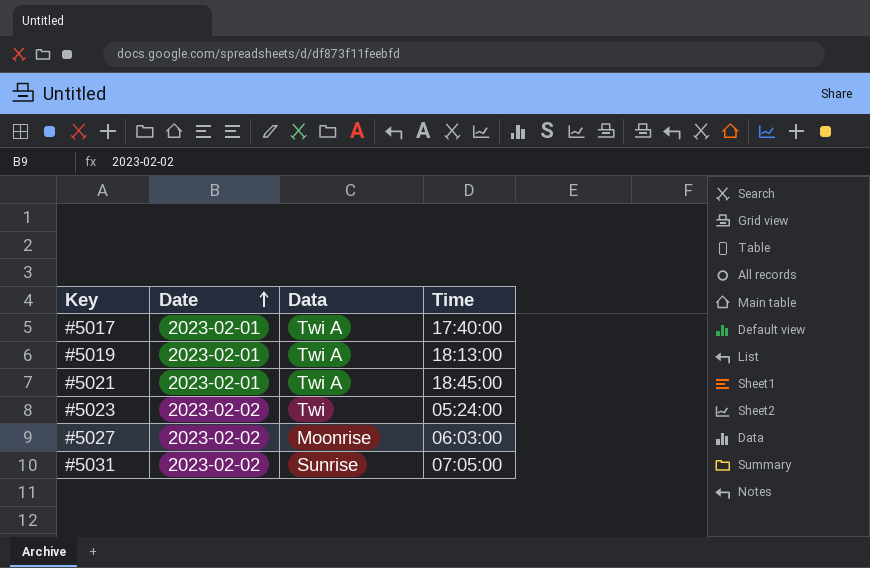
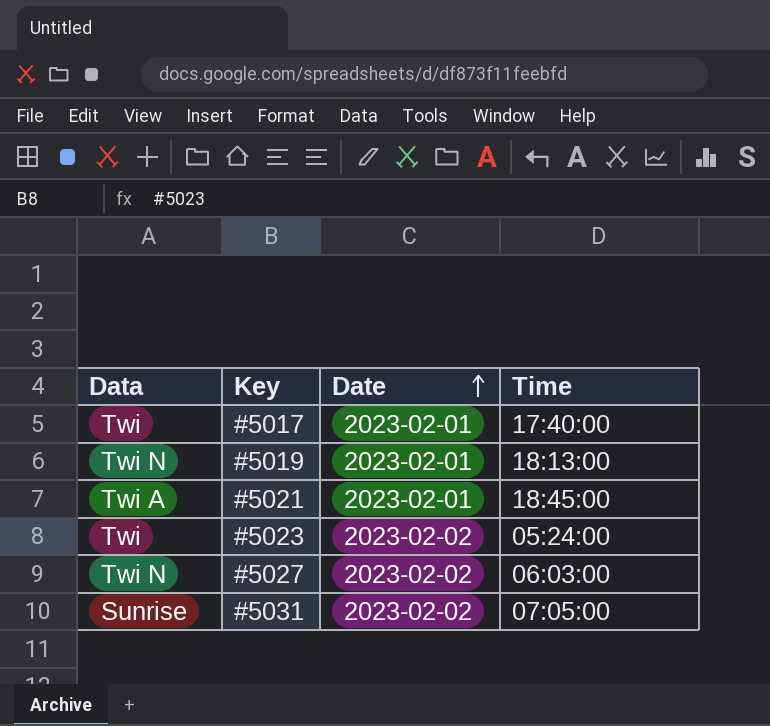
column Data | position: 3 -> 1
#5017 | Data: Twi A -> Twi
#5019 | Data: Twi A -> Twi N
#5027 | Data: Moonrise -> Twi N

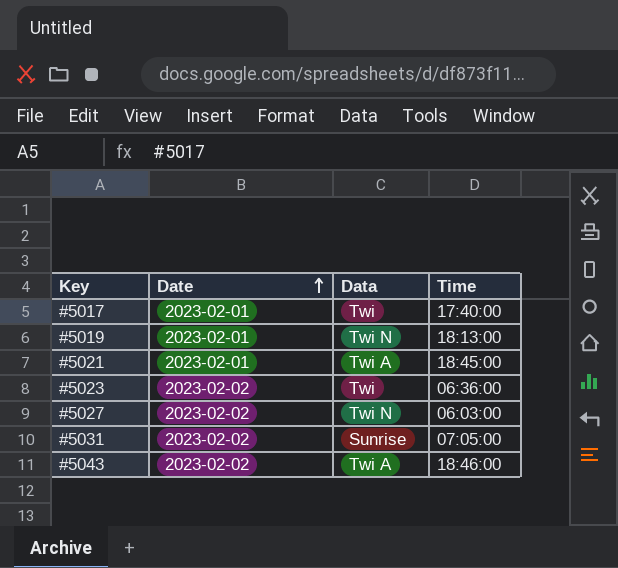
column Data | position: 1 -> 3
#5023 | Time: 05:24:00 -> 06:36:00
row #5043: none -> 2023-02-02 | Twi A | 18:46:00

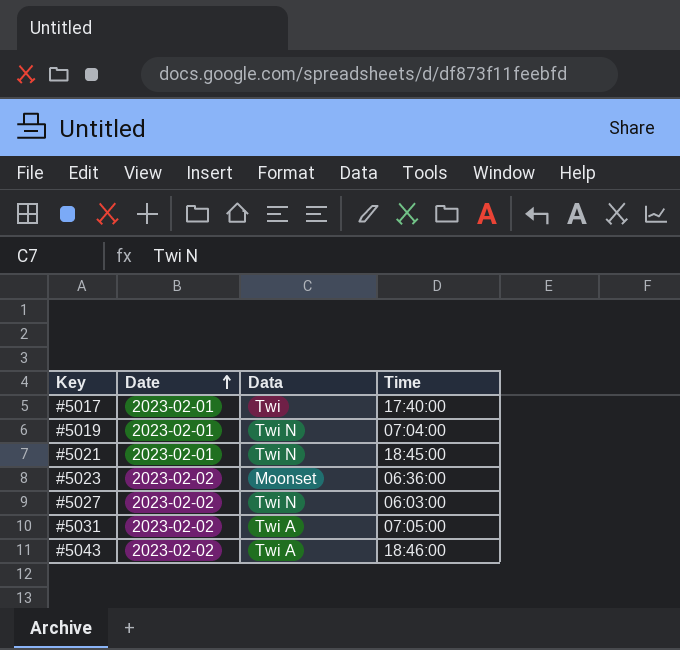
#5019 | Time: 18:13:00 -> 07:04:00
#5021 | Data: Twi A -> Twi N
#5023 | Data: Twi -> Moonset
#5031 | Data: Sunrise -> Twi A

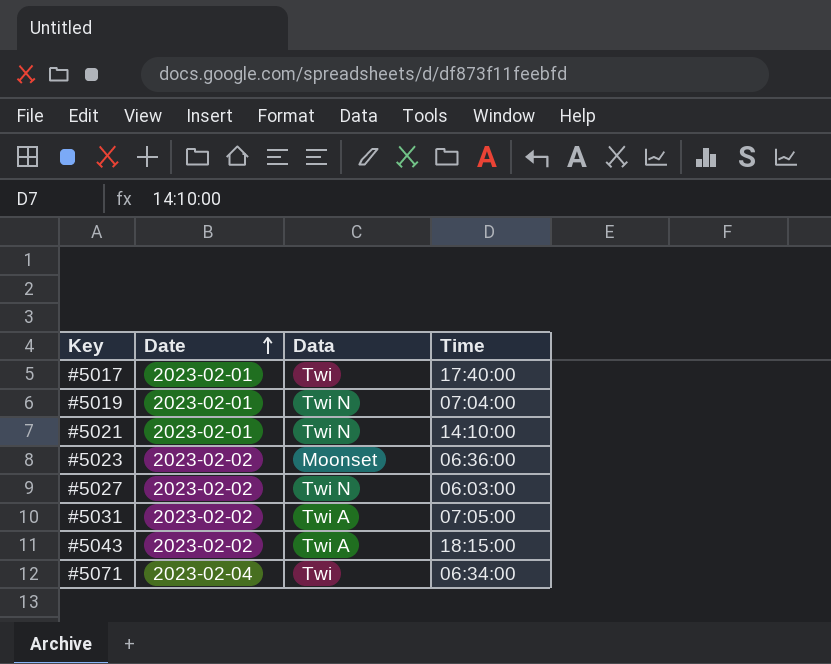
#5021 | Time: 18:45:00 -> 14:10:00
#5043 | Time: 18:46:00 -> 18:15:00
row #5071: none -> 2023-02-04 | Twi | 06:34:00

